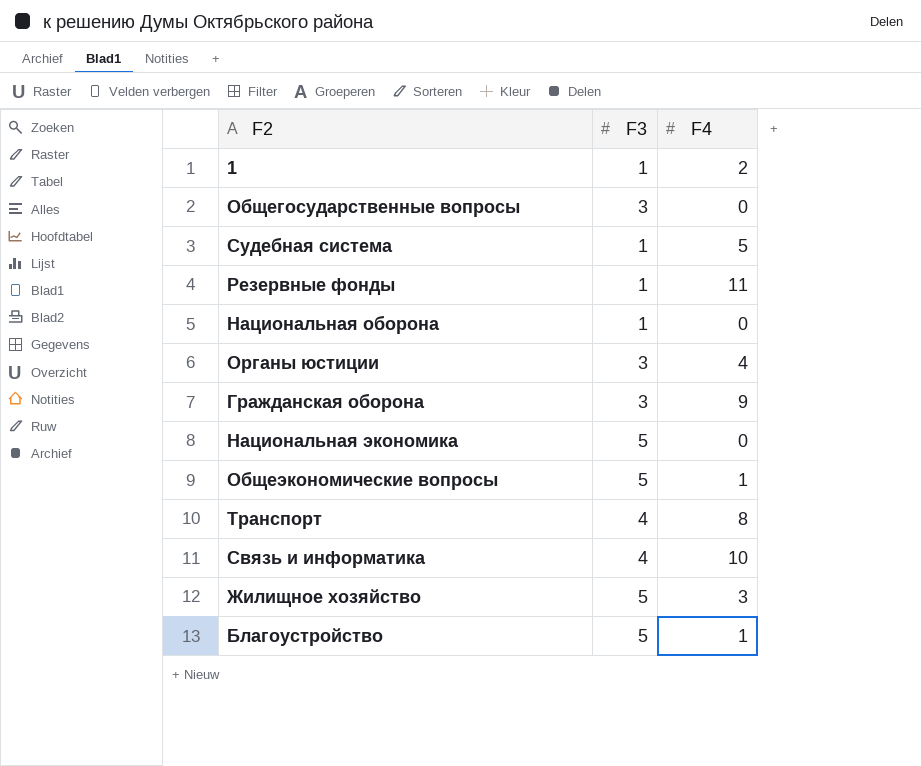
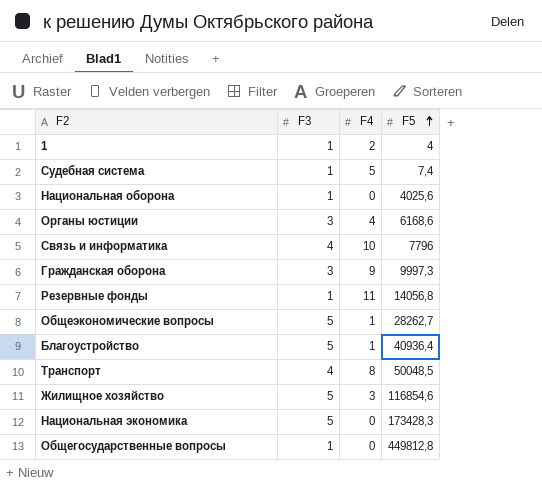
row order: none -> F5 ascending
column F5 | position: none -> 4
Общегосударственные вопросы | F3: 3 -> 1

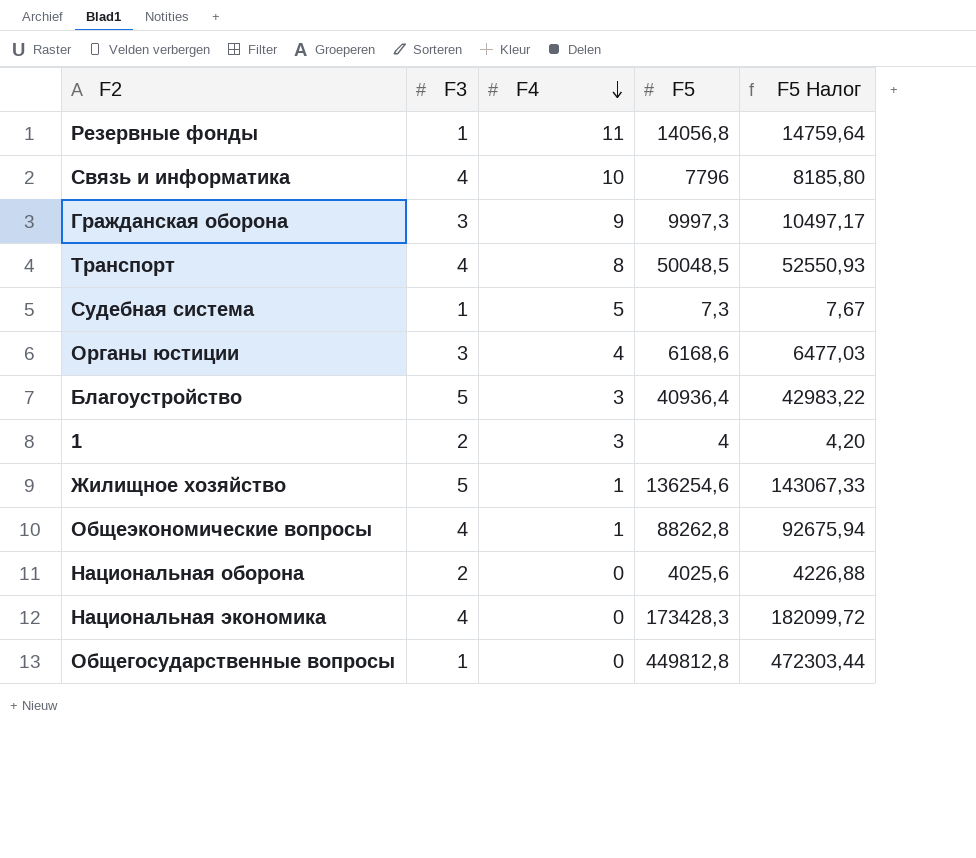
row order: F5 ascending -> F4 descending
column F5 Налог | formula: none -> [F5] * 1,05
Судебная система | F5: 7,4 -> 7,3
Благоустройство | F4: 1 -> 3
1 | F3: 1 -> 2
1 | F4: 2 -> 3
Жилищное хозяйство | F4: 3 -> 1
Жилищное хозяйство | F5: 116854,6 -> 136254,6
Общеэкономические вопросы | F3: 5 -> 4
Общеэкономические вопросы | F5: 28262,7 -> 88262,8
Национальная оборона | F3: 1 -> 2
Национальная экономика | F3: 5 -> 4

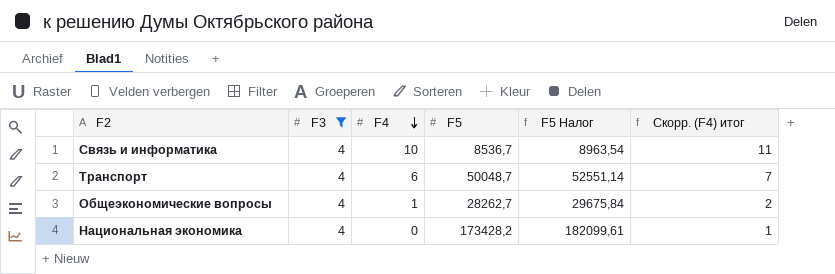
filter: none -> F3 = 4
column Скорр. (F4) итог | formula: none -> [F4] + 1
Связь и информатика | F5: 7796 -> 8536,7
Связь и информатика | F5 Налог: 8185,80 -> 8963,54
Транспорт | F4: 8 -> 6
Транспорт | F5: 50048,5 -> 50048,7
Транспорт | F5 Налог: 52550,93 -> 52551,14
Общеэкономические вопросы | F5: 88262,8 -> 28262,7
Общеэкономические вопросы | F5 Налог: 92675,94 -> 29675,84
Национальная экономика | F5: 173428,3 -> 173428,2
Национальная экономика | F5 Налог: 182099,72 -> 182099,61

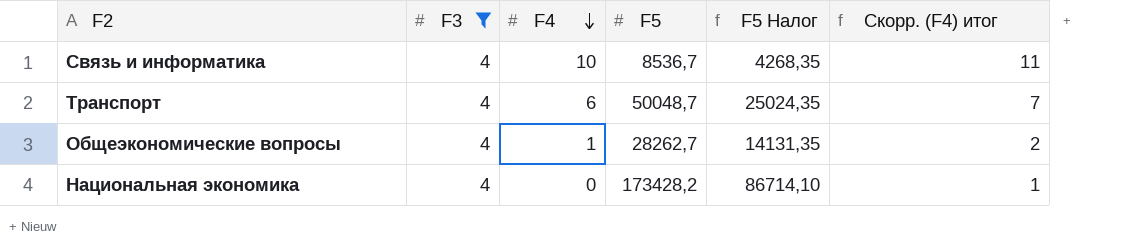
column F5 Налог | formula: [F5] * 1,05 -> [F5] * 0,5

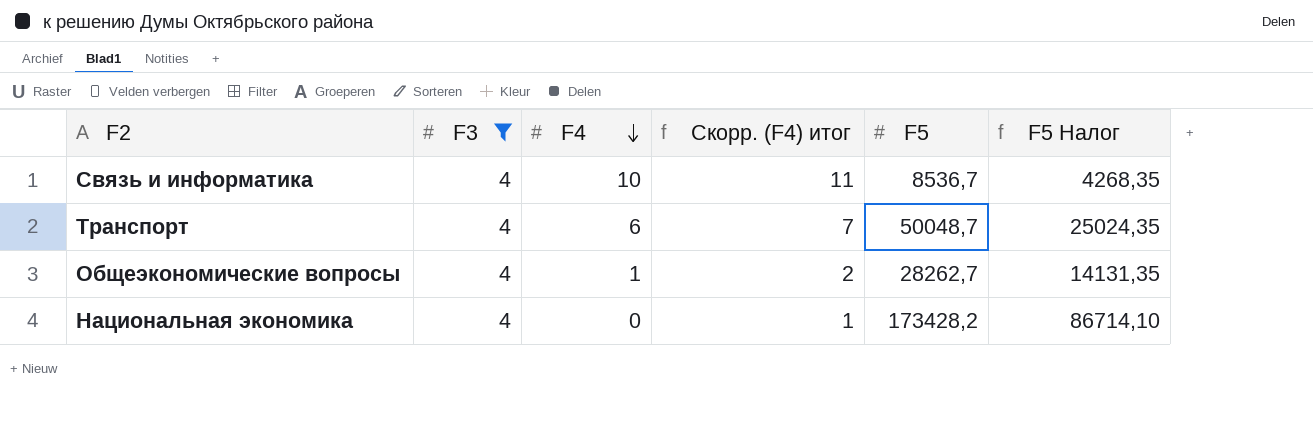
column Скорр. (F4) итог | position: 6 -> 4

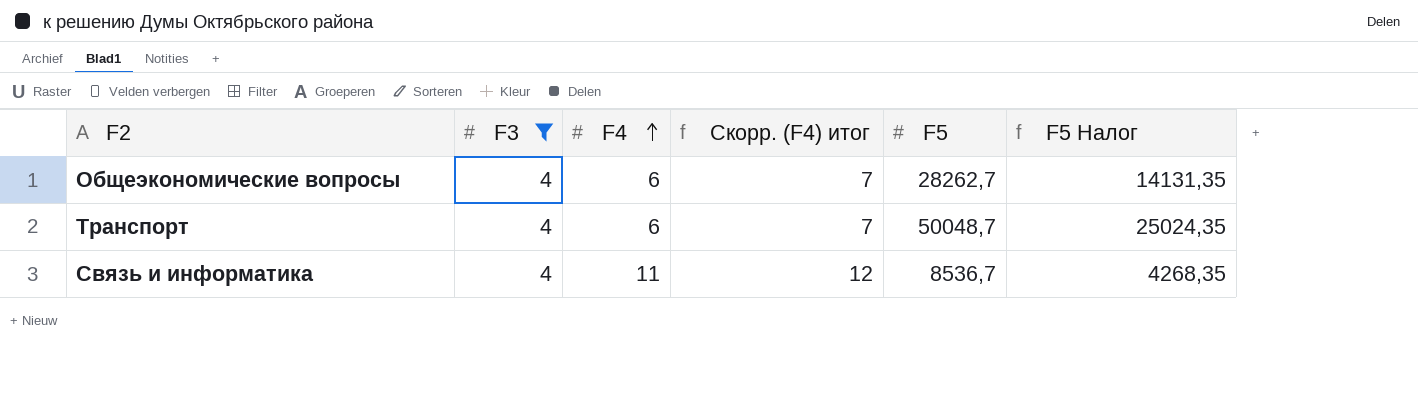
row order: F4 descending -> F4 ascending
row Национальная экономика: 4 | 0 | 1 | 173428,2 | 86714,10 -> none
Общеэкономические вопросы | F4: 1 -> 6
Общеэкономические вопросы | Скорр. (F4) итог: 2 -> 7
Связь и информатика | F4: 10 -> 11
Связь и информатика | Скорр. (F4) итог: 11 -> 12

